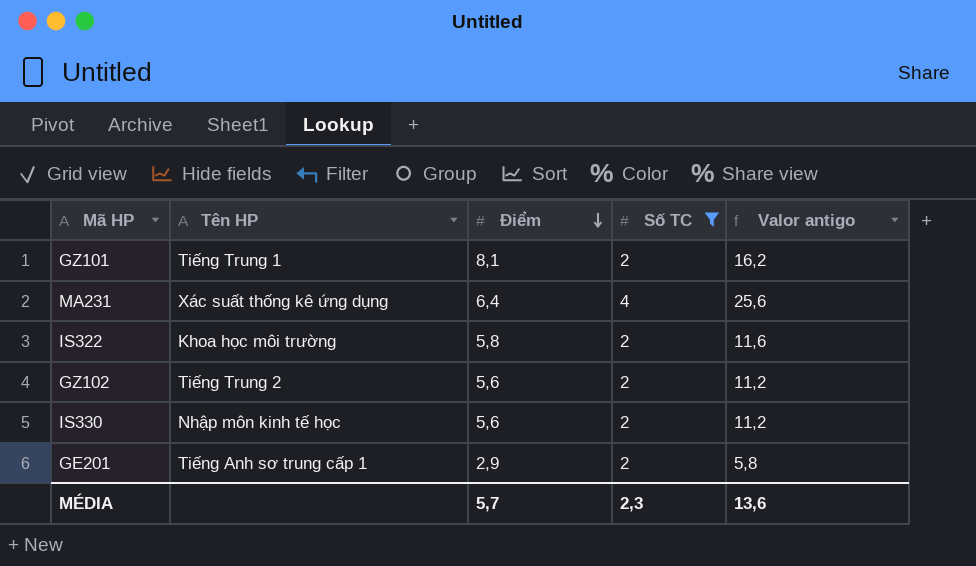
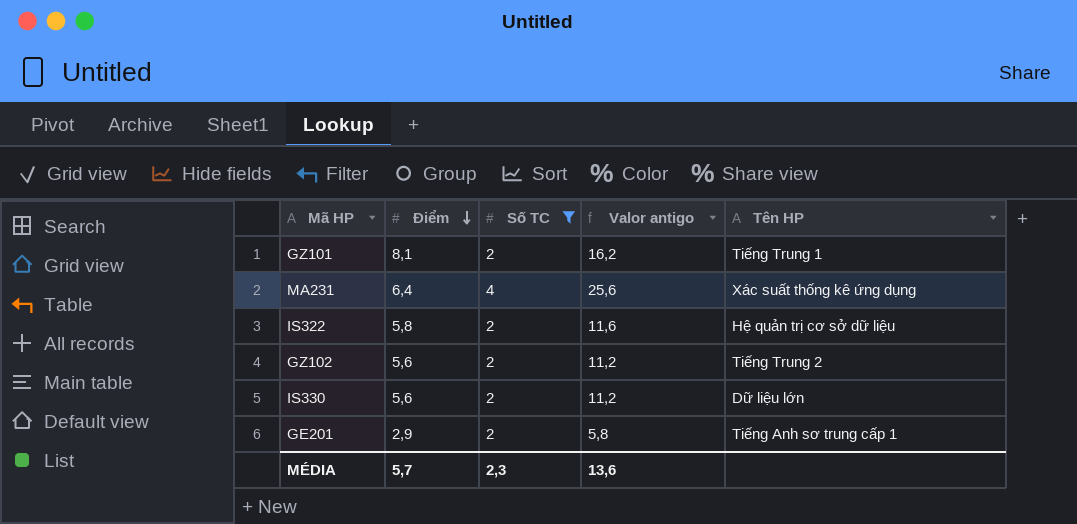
column Tên HP | position: 2 -> 5
IS322 | Tên HP: Khoa học môi trường -> Hệ quản trị cơ sở dữ liệu
IS330 | Tên HP: Nhập môn kinh tế học -> Dữ liệu lớn

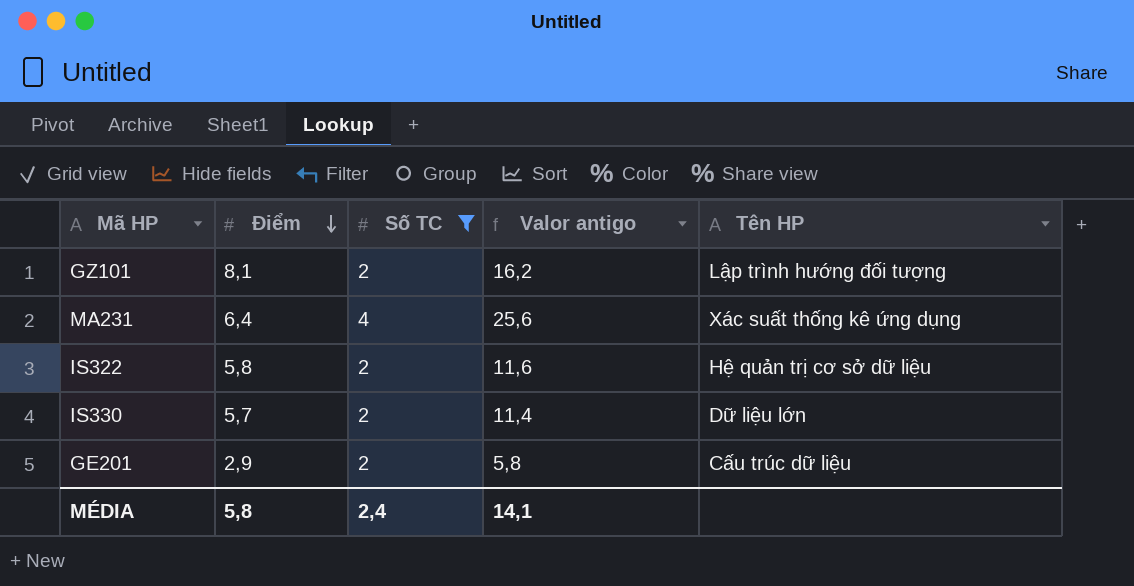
row GZ102: 5,6 | 2 | 11,2 | Tiếng Trung 2 -> none
GZ101 | Tên HP: Tiếng Trung 1 -> Lập trình hướng đối tượng
IS330 | Điểm: 5,6 -> 5,7
IS330 | Valor antigo: 11,2 -> 11,4
GE201 | Tên HP: Tiếng Anh sơ trung cấp 1 -> Cấu trúc dữ liệu
MÉDIA | Điểm: 5,7 -> 5,8
MÉDIA | Số TC: 2,3 -> 2,4
MÉDIA | Valor antigo: 13,6 -> 14,1

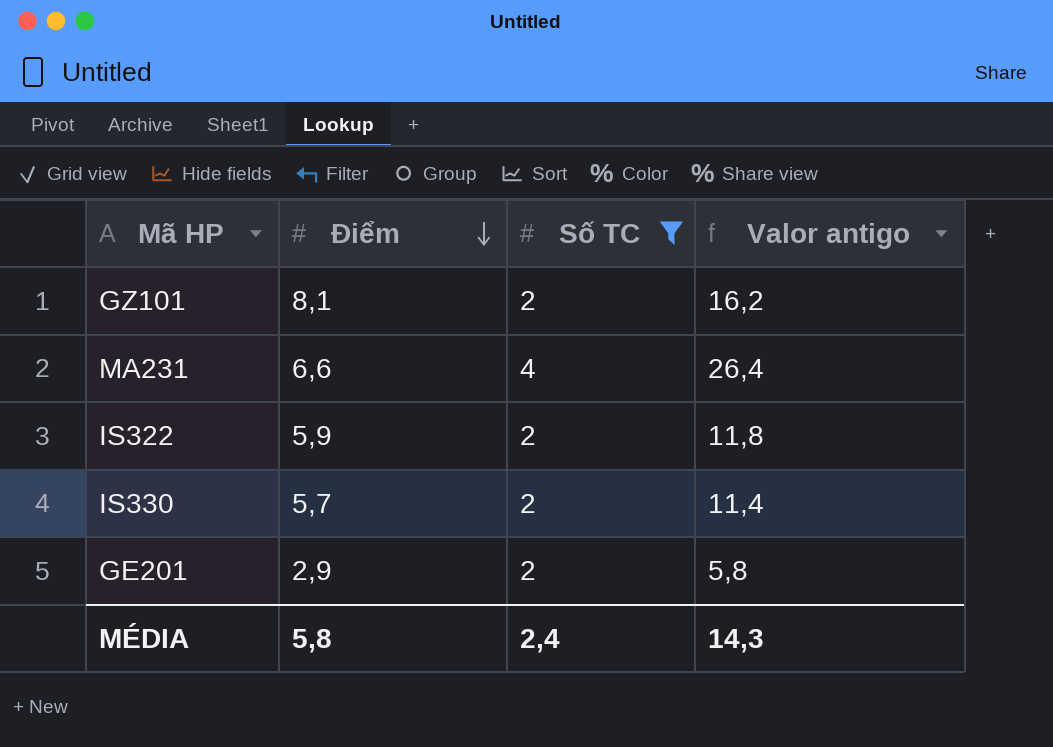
column Tên HP | position: 5 -> none
MA231 | Điểm: 6,4 -> 6,6
MA231 | Valor antigo: 25,6 -> 26,4
IS322 | Điểm: 5,8 -> 5,9
IS322 | Valor antigo: 11,6 -> 11,8
MÉDIA | Valor antigo: 14,1 -> 14,3

